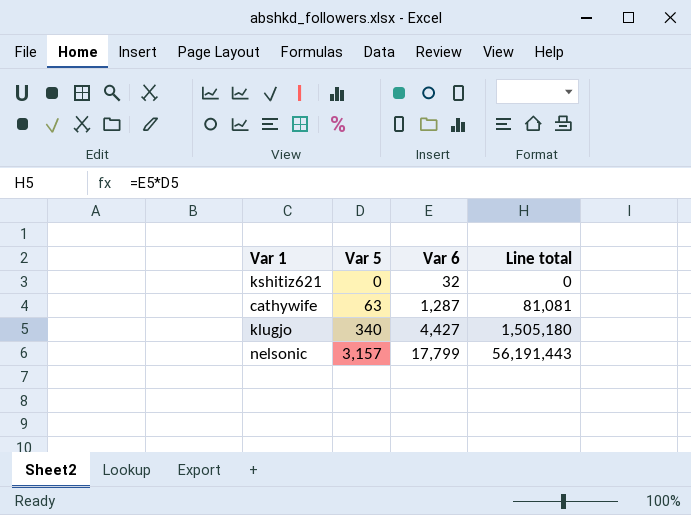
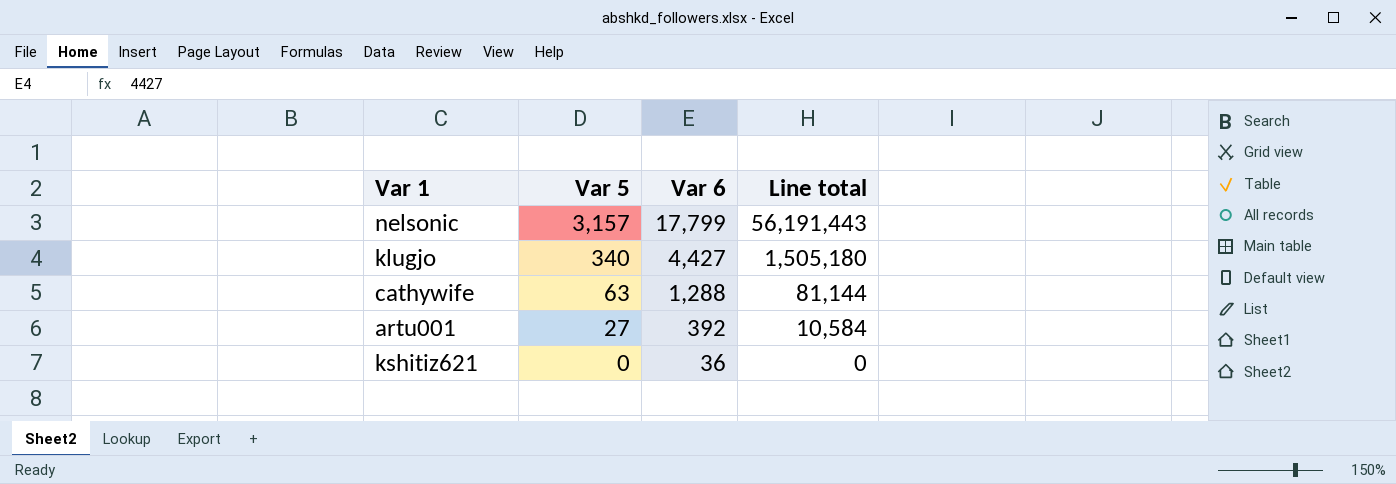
row order: Var 5 ascending -> Var 5 descending
cathywife | Var 6: 1,287 -> 1,288
cathywife | Line total: 81,081 -> 81,144
row artu001: none -> 27 | 392 | 10,584
kshitiz621 | Var 6: 32 -> 36

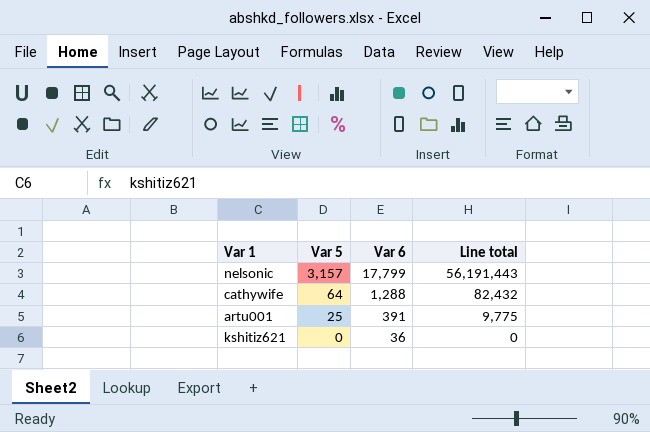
row klugjo: 340 | 4,427 | 1,505,180 -> none
cathywife | Var 5: 63 -> 64
cathywife | Line total: 81,144 -> 82,432
artu001 | Var 5: 27 -> 25
artu001 | Var 6: 392 -> 391
artu001 | Line total: 10,584 -> 9,775

